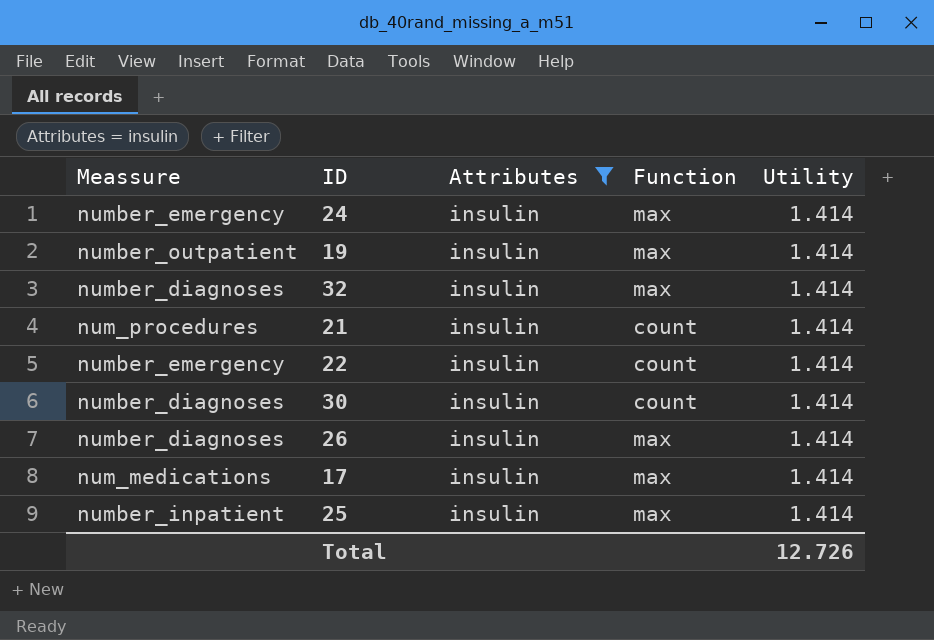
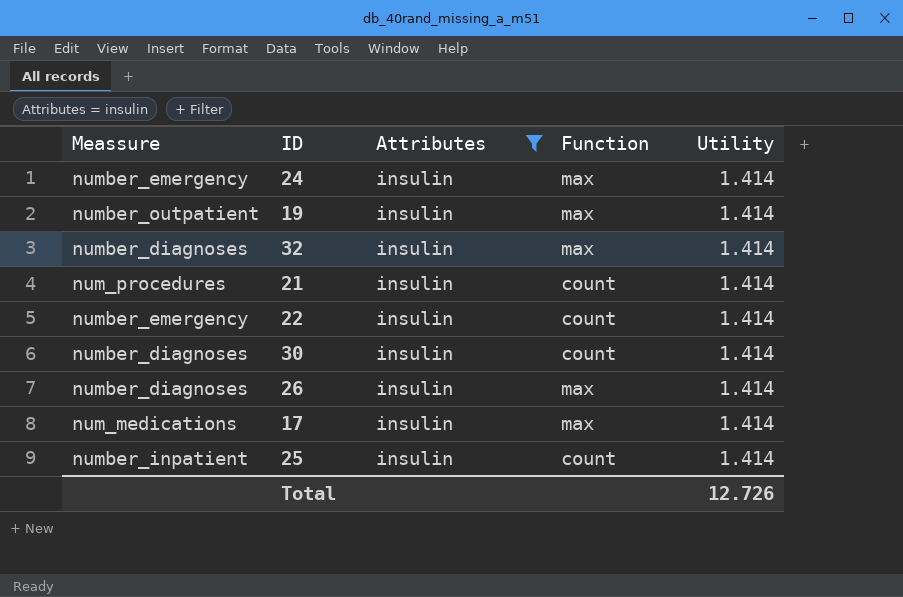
25 | Function: max -> count

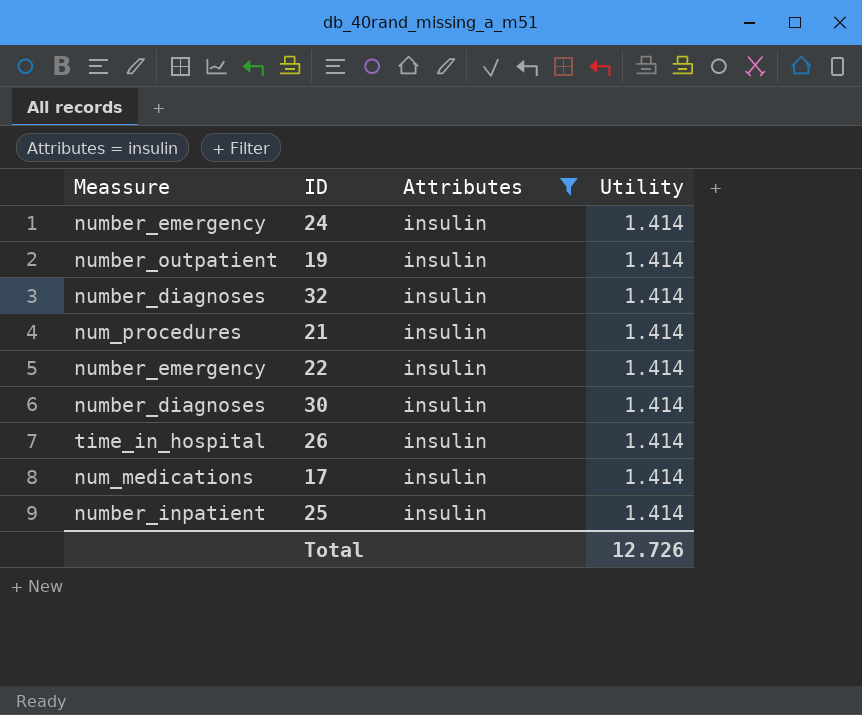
column Function | position: 4 -> none
26 | Meassure: number_diagnoses -> time_in_hospital

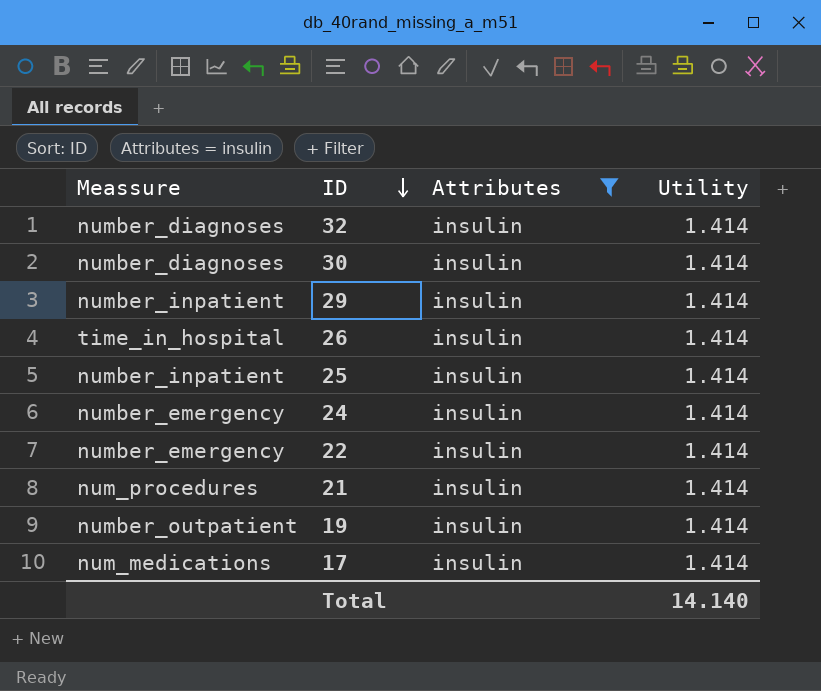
row order: none -> ID descending
row 29: none -> number_inpatient | insulin | 1.414
Total | Utility: 12.726 -> 14.140

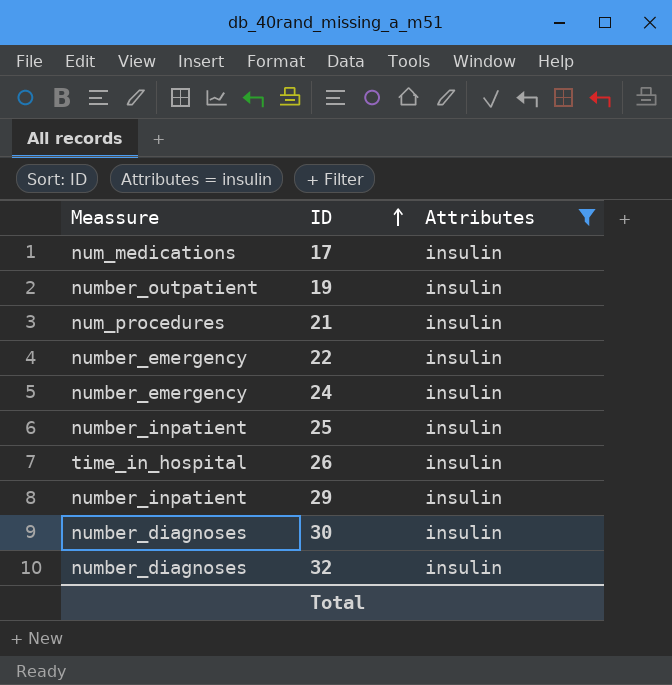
row order: ID descending -> ID ascending
column Utility | position: 4 -> none

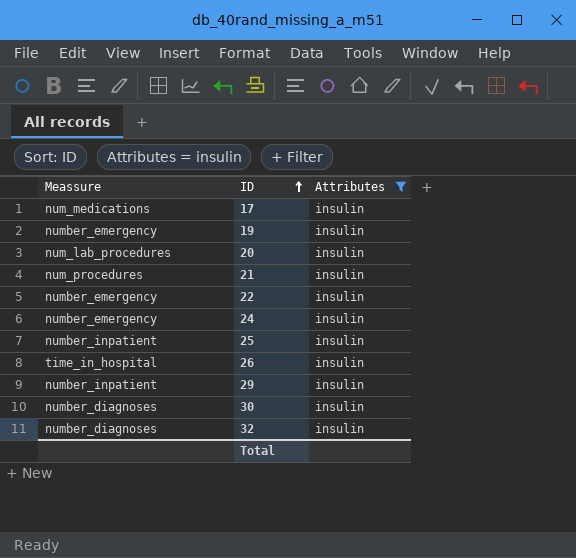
19 | Meassure: number_outpatient -> number_emergency
row 20: none -> num_lab_procedures | insulin

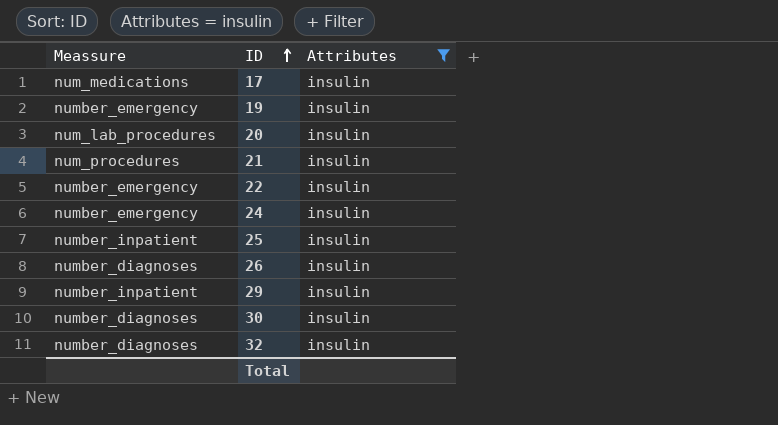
26 | Meassure: time_in_hospital -> number_diagnoses

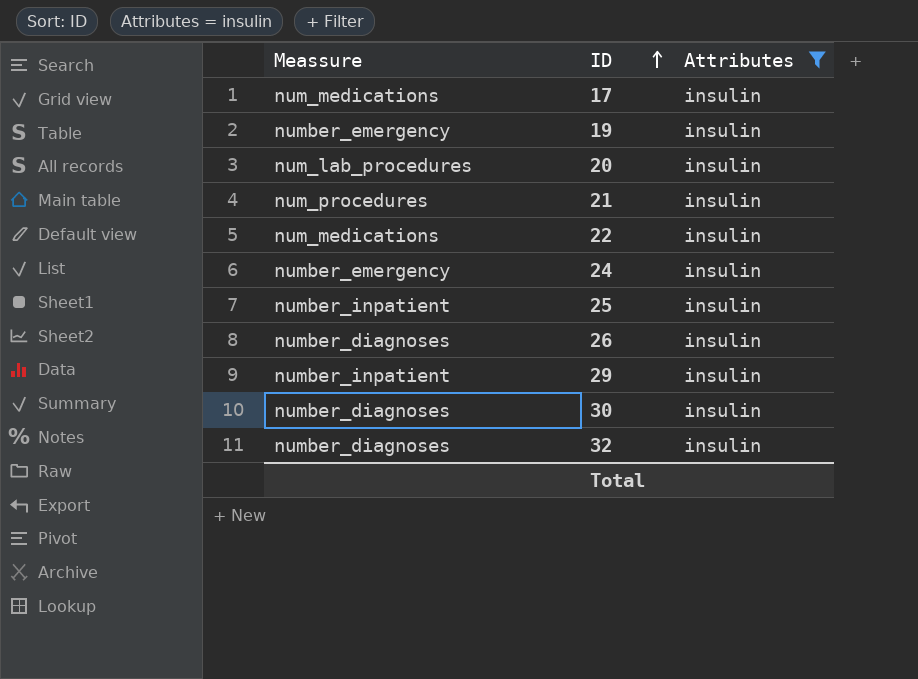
22 | Meassure: number_emergency -> num_medications

